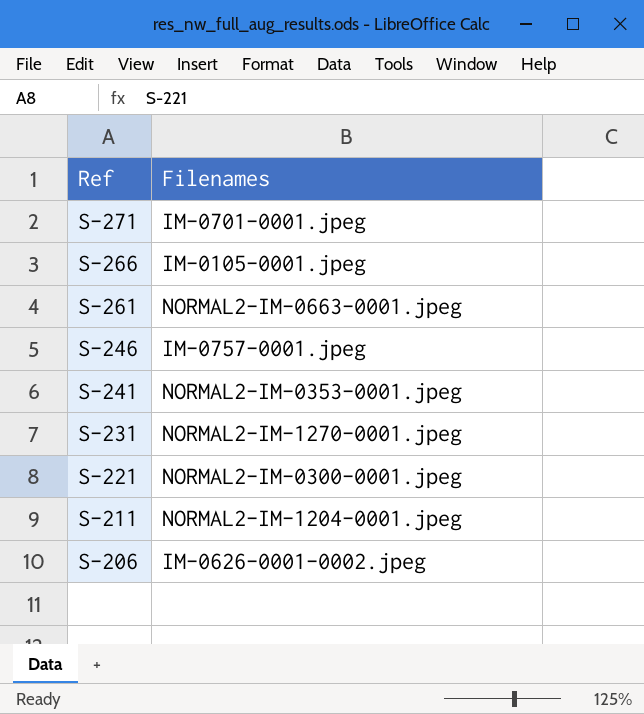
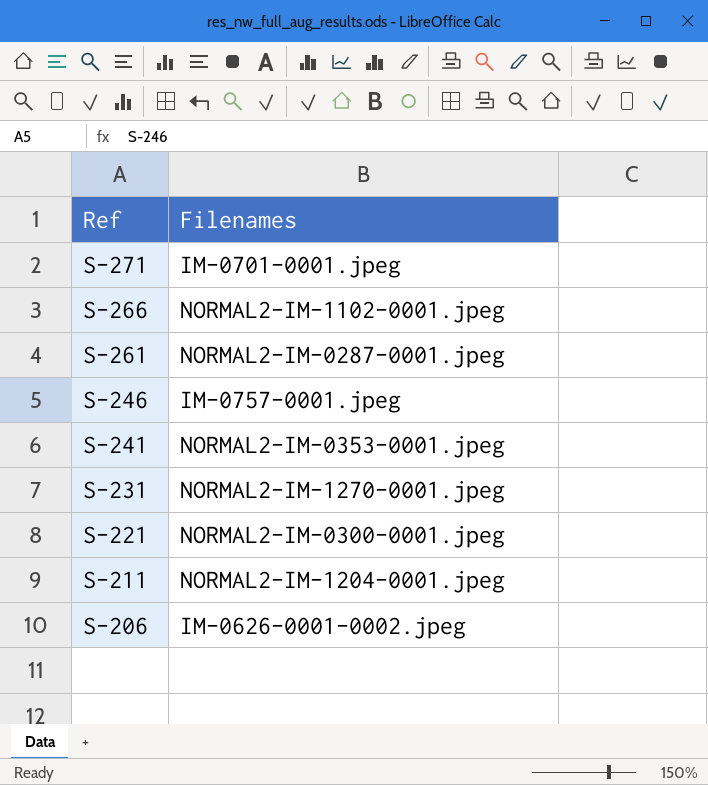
S-266 | Filenames: IM-0105-0001.jpeg -> NORMAL2-IM-1102-0001.jpeg
S-261 | Filenames: NORMAL2-IM-0663-0001.jpeg -> NORMAL2-IM-0287-0001.jpeg

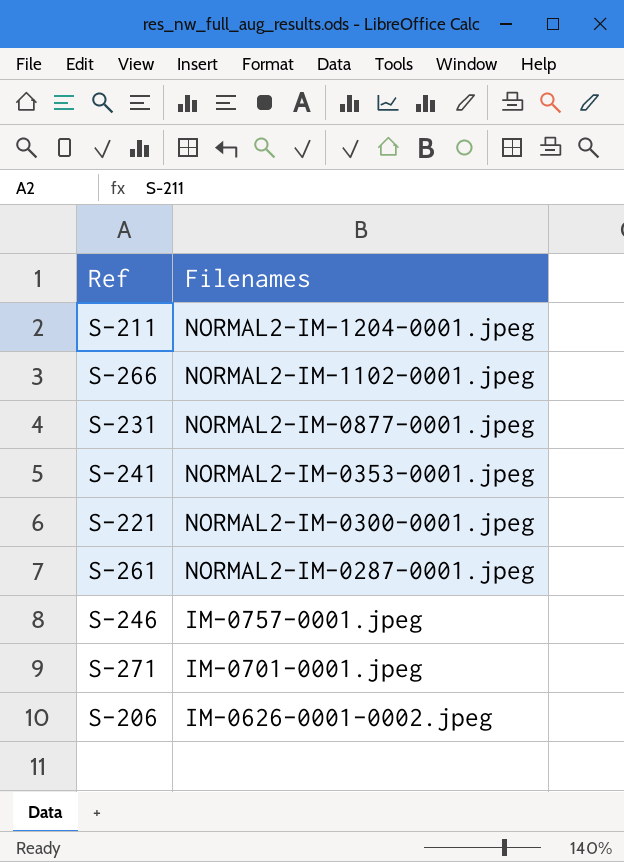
row order: Ref descending -> Filenames descending
S-231 | Filenames: NORMAL2-IM-1270-0001.jpeg -> NORMAL2-IM-0877-0001.jpeg

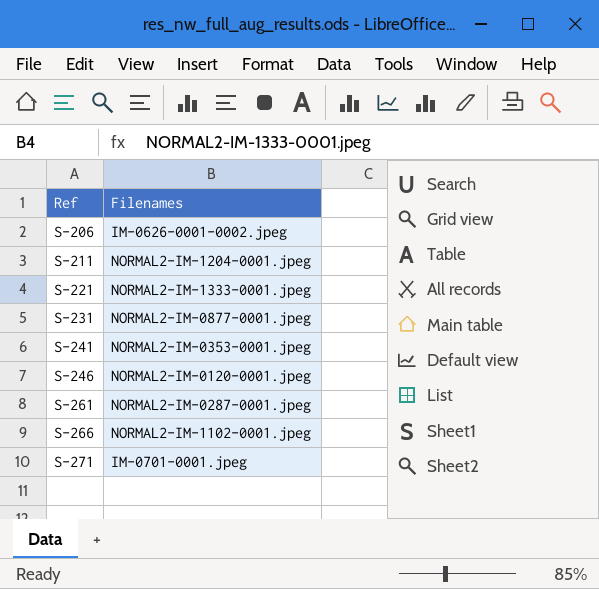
row order: Filenames descending -> Ref ascending
S-221 | Filenames: NORMAL2-IM-0300-0001.jpeg -> NORMAL2-IM-1333-0001.jpeg
S-246 | Filenames: IM-0757-0001.jpeg -> NORMAL2-IM-0120-0001.jpeg

